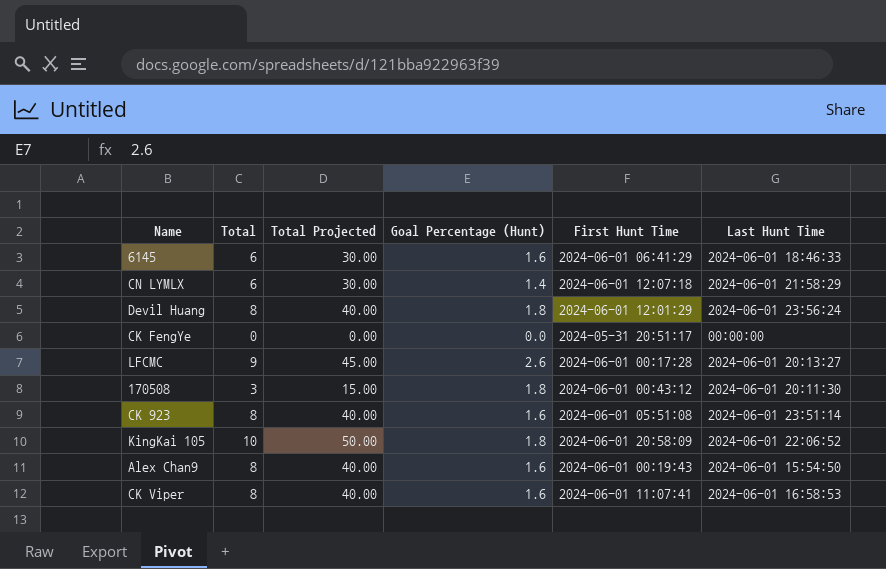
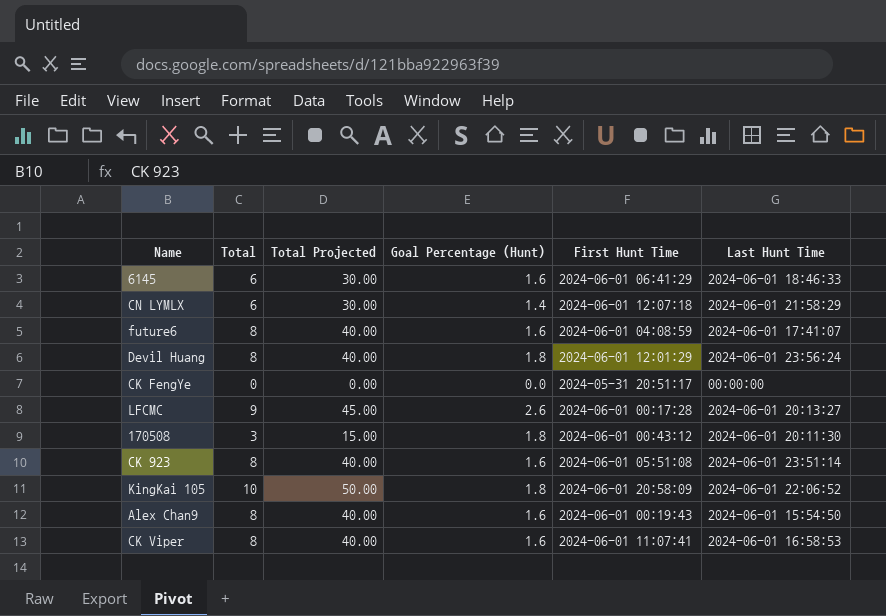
row future6: none -> 8 | 40.00 | 1.6 | 2024-06-01 04:08:59 | 2024-06-01 17:41:07

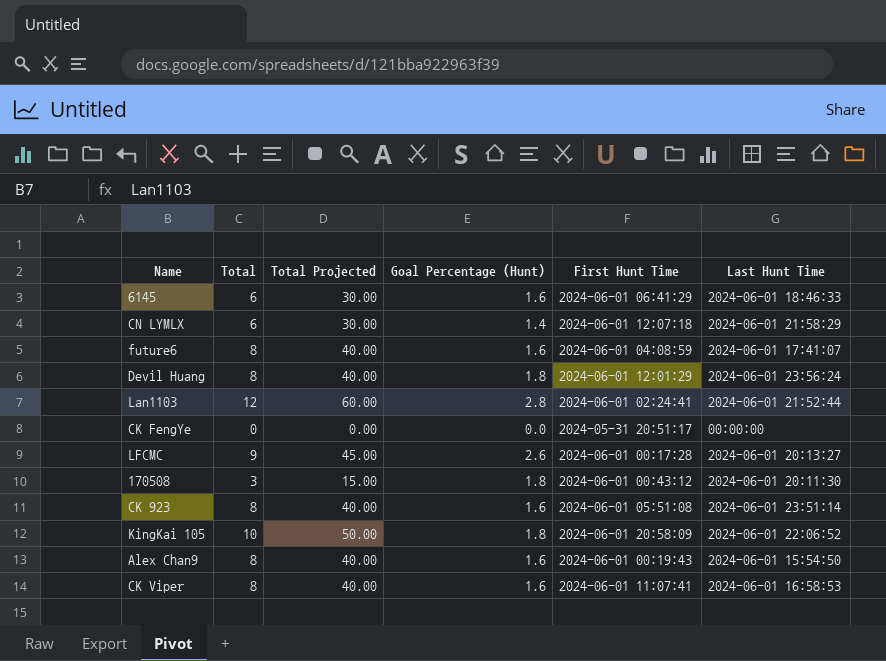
row Lan1103: none -> 12 | 60.00 | 2.8 | 2024-06-01 02:24:41 | 2024-06-01 21:52:44

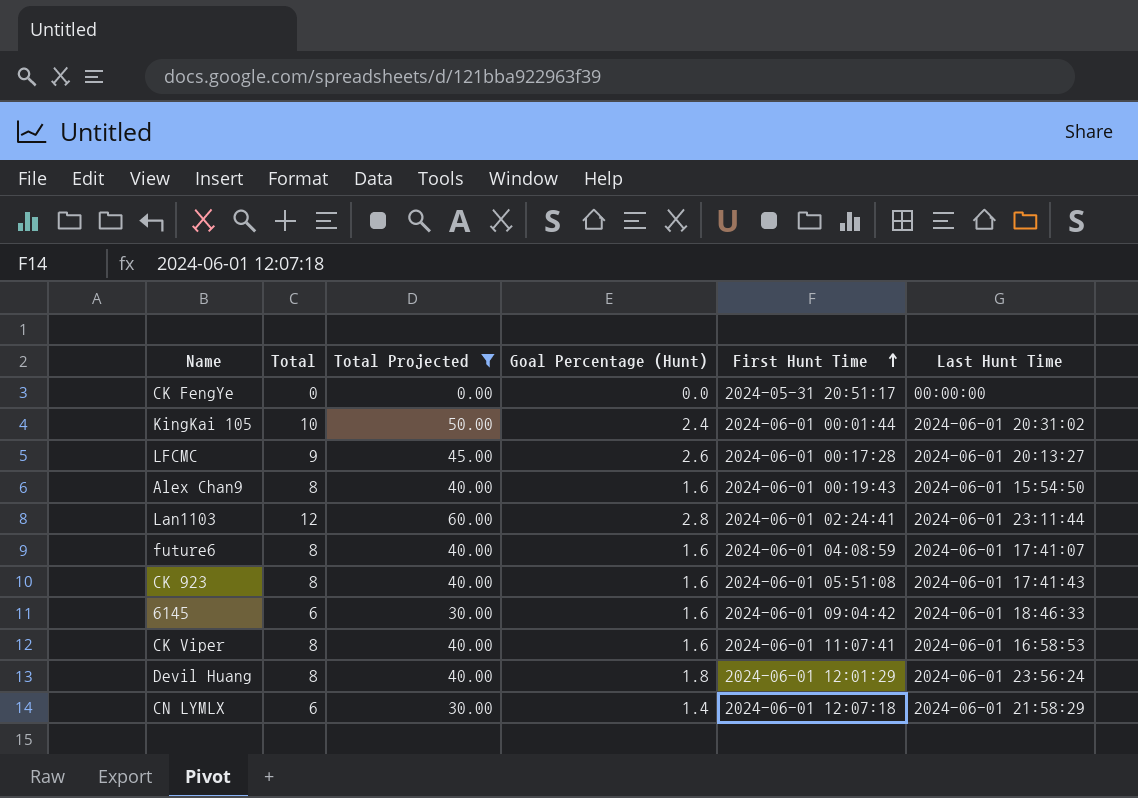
filter: none -> Total Projected != 15.00
row order: none -> First Hunt Time ascending
KingKai 105 | Goal Percentage (Hunt): 1.8 -> 2.4
KingKai 105 | First Hunt Time: 2024-06-01 20:58:09 -> 2024-06-01 00:01:44
KingKai 105 | Last Hunt Time: 2024-06-01 22:06:52 -> 2024-06-01 20:31:02
Lan1103 | Last Hunt Time: 2024-06-01 21:52:44 -> 2024-06-01 23:11:44
CK 923 | Last Hunt Time: 2024-06-01 23:51:14 -> 2024-06-01 17:41:43
6145 | First Hunt Time: 2024-06-01 06:41:29 -> 2024-06-01 09:04:42

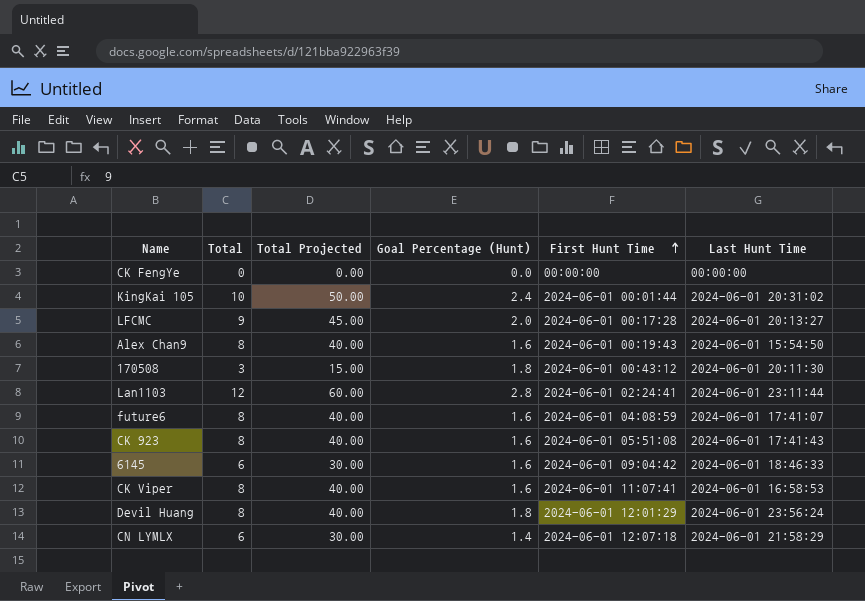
filter: Total Projected != 15.00 -> none
CK FengYe | First Hunt Time: 2024-05-31 20:51:17 -> 00:00:00
LFCMC | Goal Percentage (Hunt): 2.6 -> 2.0

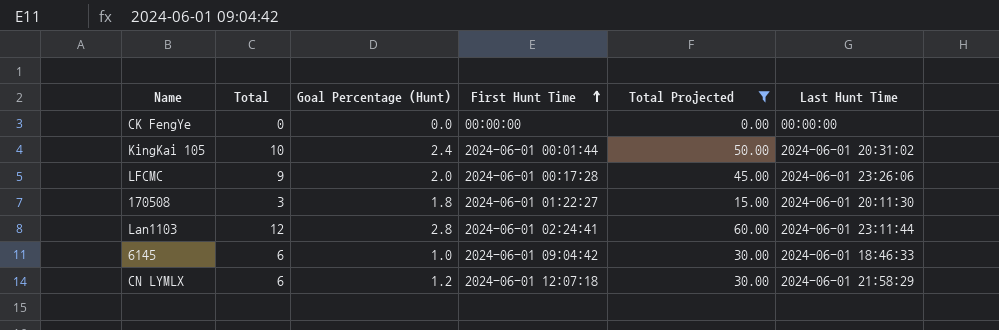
filter: none -> Total Projected != 40.00
column Total Projected | position: 3 -> 5
LFCMC | Last Hunt Time: 2024-06-01 20:13:27 -> 2024-06-01 23:26:06
170508 | First Hunt Time: 2024-06-01 00:43:12 -> 2024-06-01 01:22:27
6145 | Goal Percentage (Hunt): 1.6 -> 1.0
CN LYMLX | Goal Percentage (Hunt): 1.4 -> 1.2

